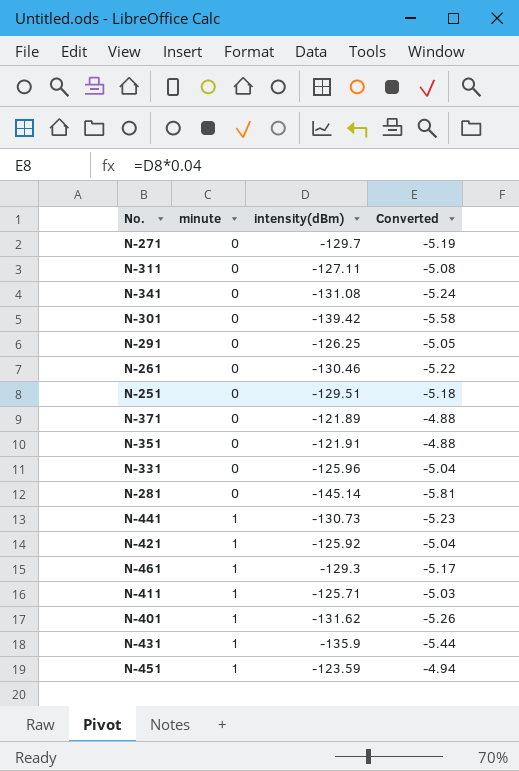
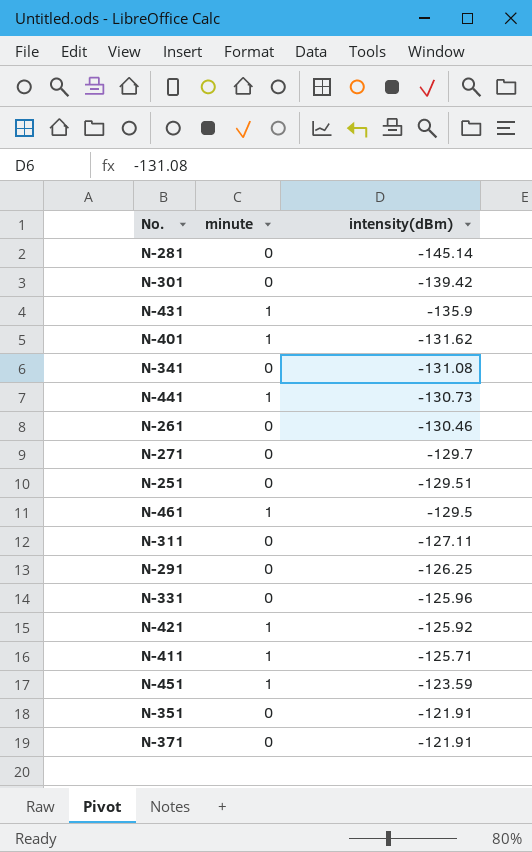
row order: minute ascending -> intensity(dBm) ascending
column Converted | formula: [intensity(dBm)] * 0.04 -> none
N-461 | intensity(dBm): -129.3 -> -129.5
N-371 | intensity(dBm): -121.89 -> -121.91

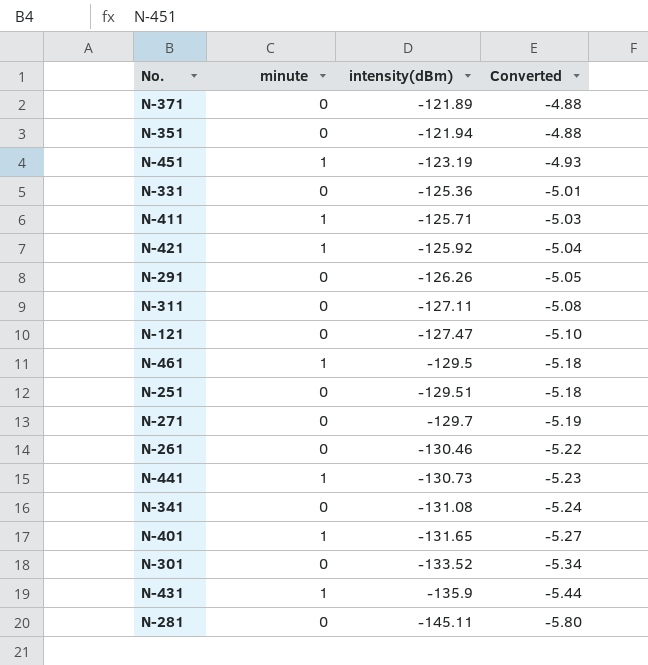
row order: intensity(dBm) ascending -> intensity(dBm) descending
column Converted | formula: none -> [intensity(dBm)] * 0.04
N-371 | intensity(dBm): -121.91 -> -121.89
N-351 | intensity(dBm): -121.91 -> -121.94
N-451 | intensity(dBm): -123.59 -> -123.19
N-331 | intensity(dBm): -125.96 -> -125.36
N-291 | intensity(dBm): -126.25 -> -126.26
row N-121: none -> 0 | -127.47 | -5.10
N-401 | intensity(dBm): -131.62 -> -131.65
N-301 | intensity(dBm): -139.42 -> -133.52
N-281 | intensity(dBm): -145.14 -> -145.11

